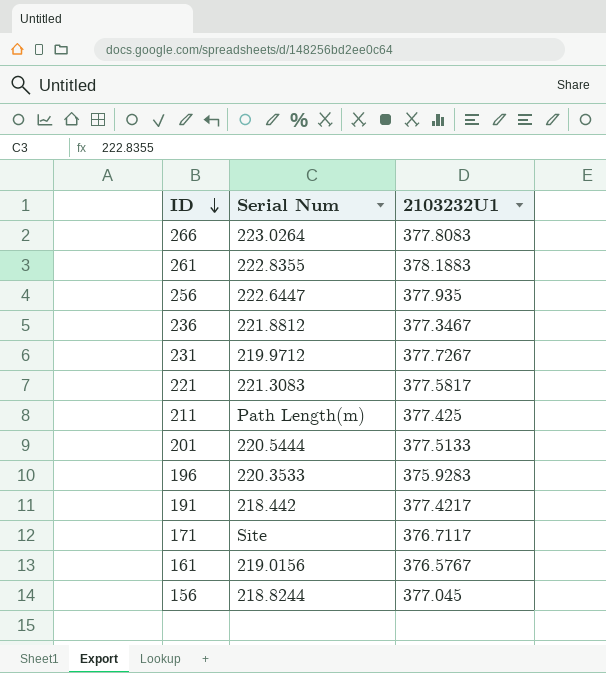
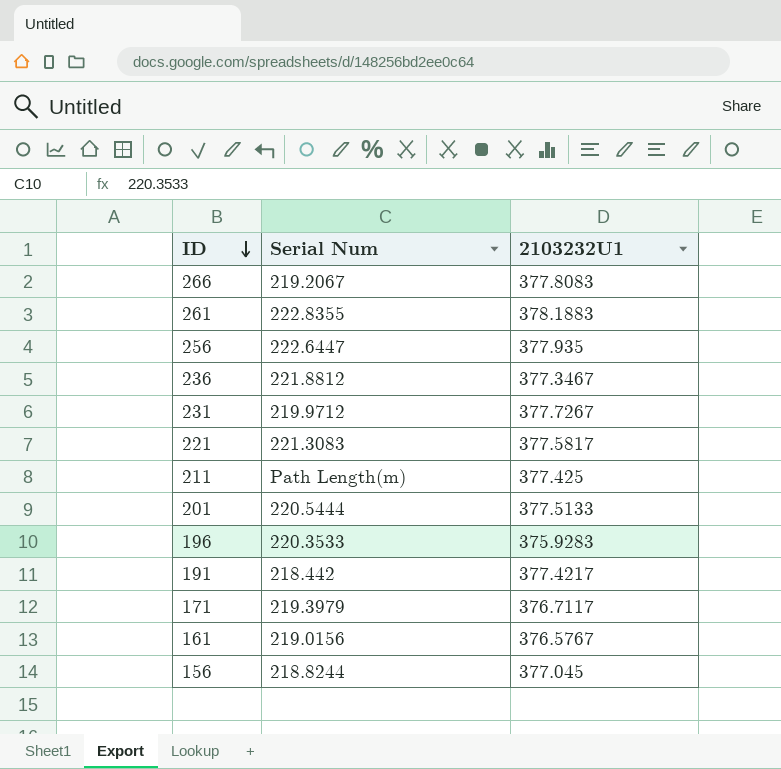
266 | Serial Num: 223.0264 -> 219.2067
171 | Serial Num: Site -> 219.3979

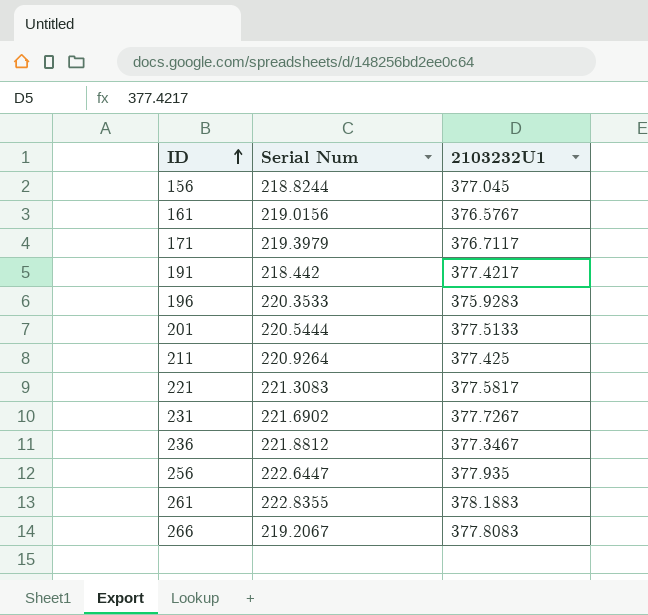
row order: ID descending -> ID ascending
211 | Serial Num: Path Length(m) -> 220.9264
231 | Serial Num: 219.9712 -> 221.6902

